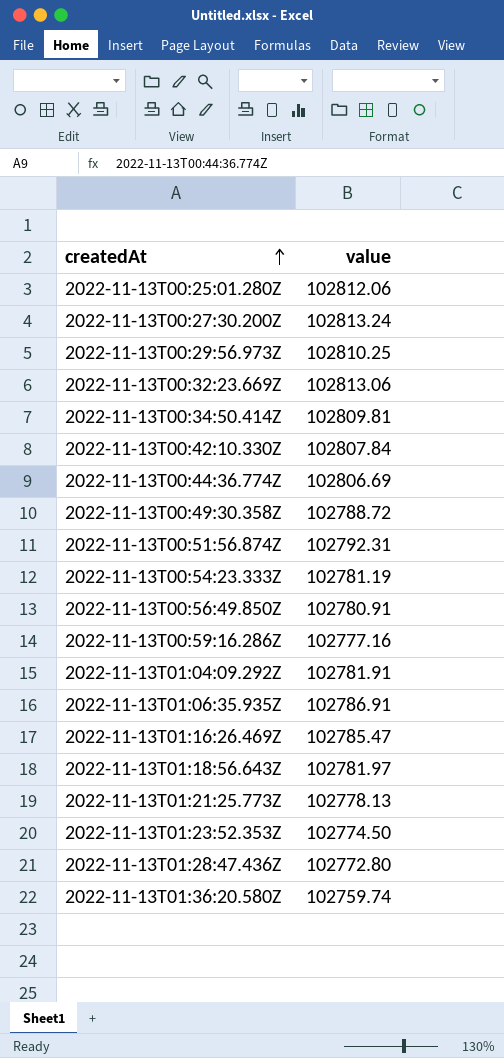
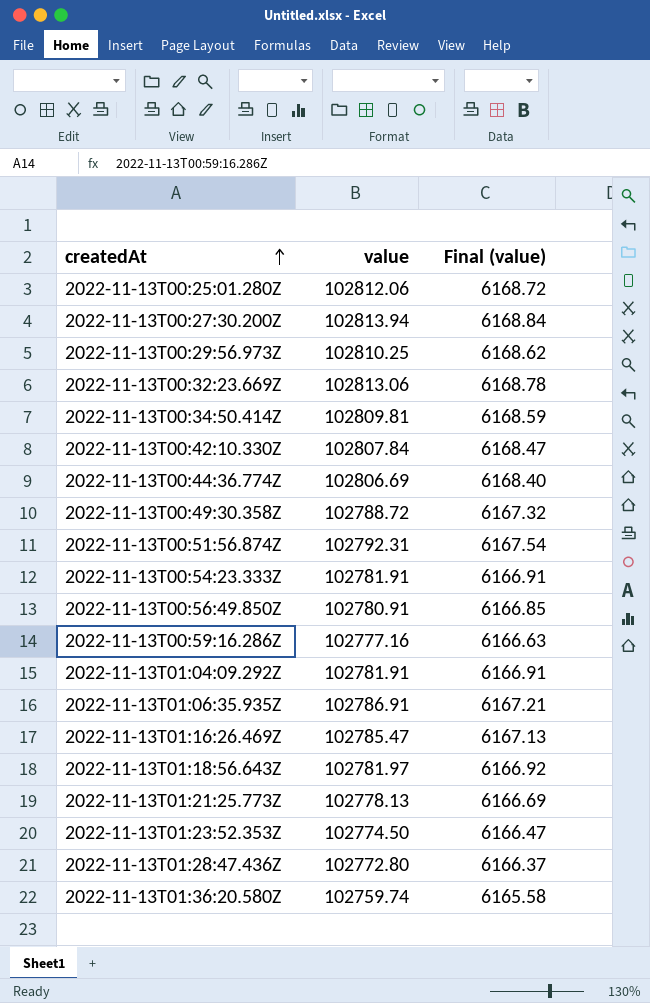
column Final (value) | formula: none -> [value] * 0.06
2022-11-13T00:27:30.200Z | value: 102813.24 -> 102813.94
2022-11-13T00:54:23.333Z | value: 102781.19 -> 102781.91

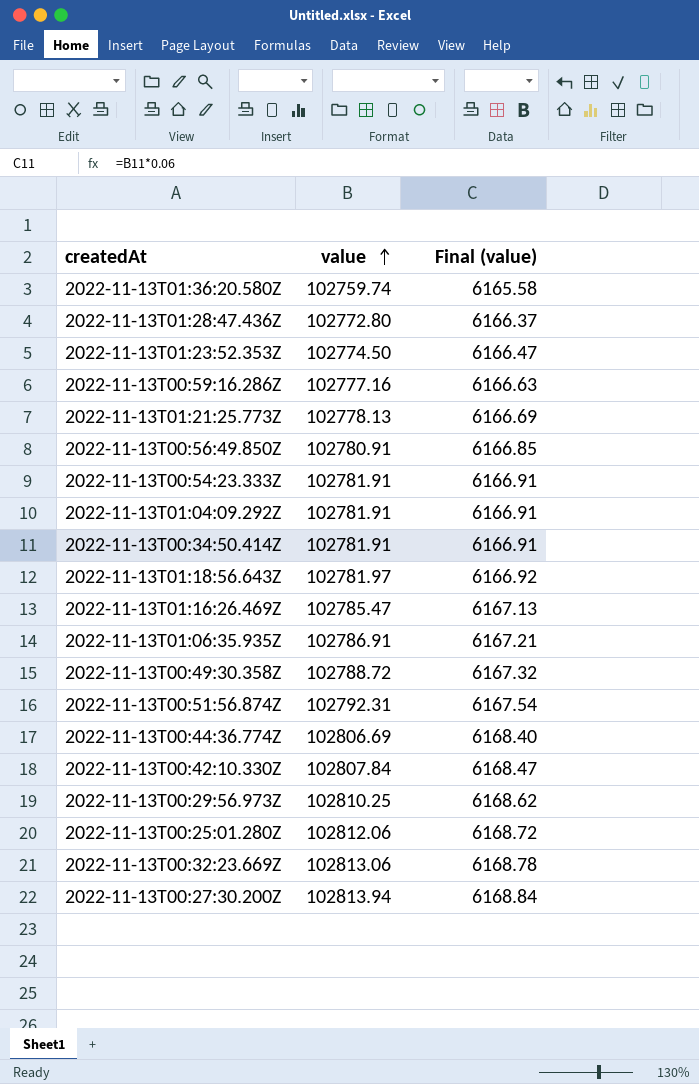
row order: createdAt ascending -> value ascending
2022-11-13T00:34:50.414Z | value: 102809.81 -> 102781.91
2022-11-13T00:34:50.414Z | Final (value): 6168.59 -> 6166.91

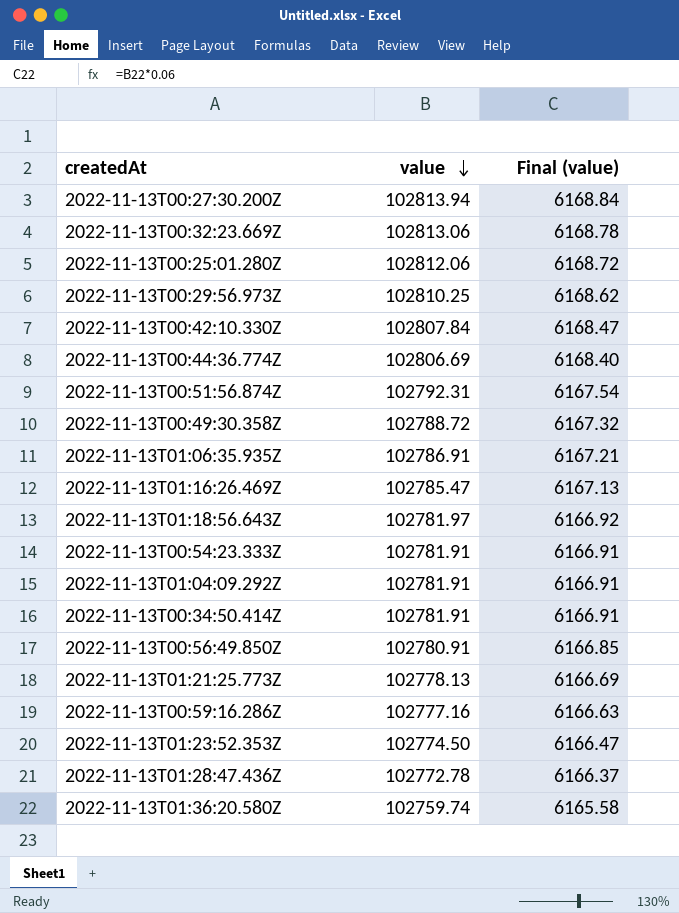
row order: value ascending -> value descending
2022-11-13T01:28:47.436Z | value: 102772.80 -> 102772.78

